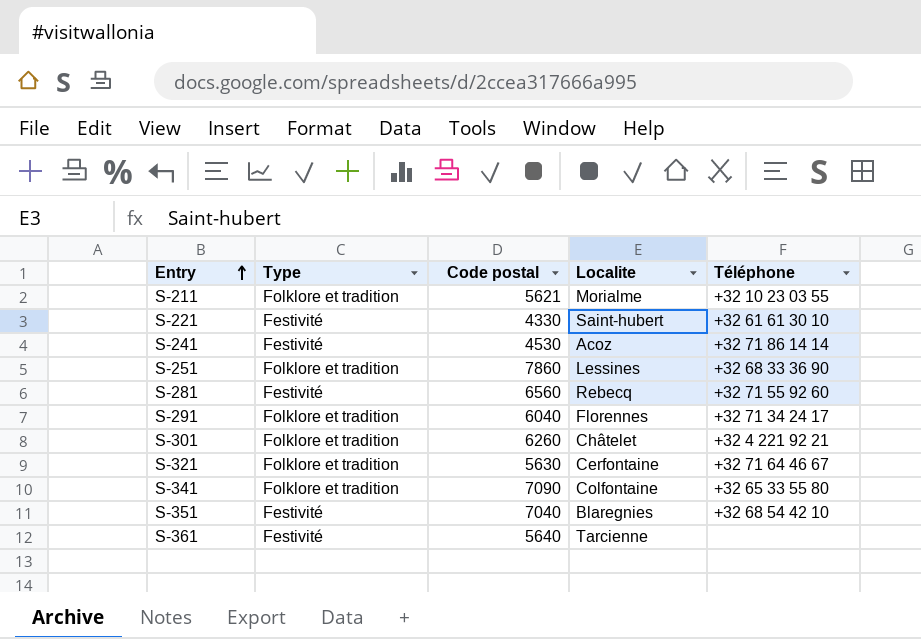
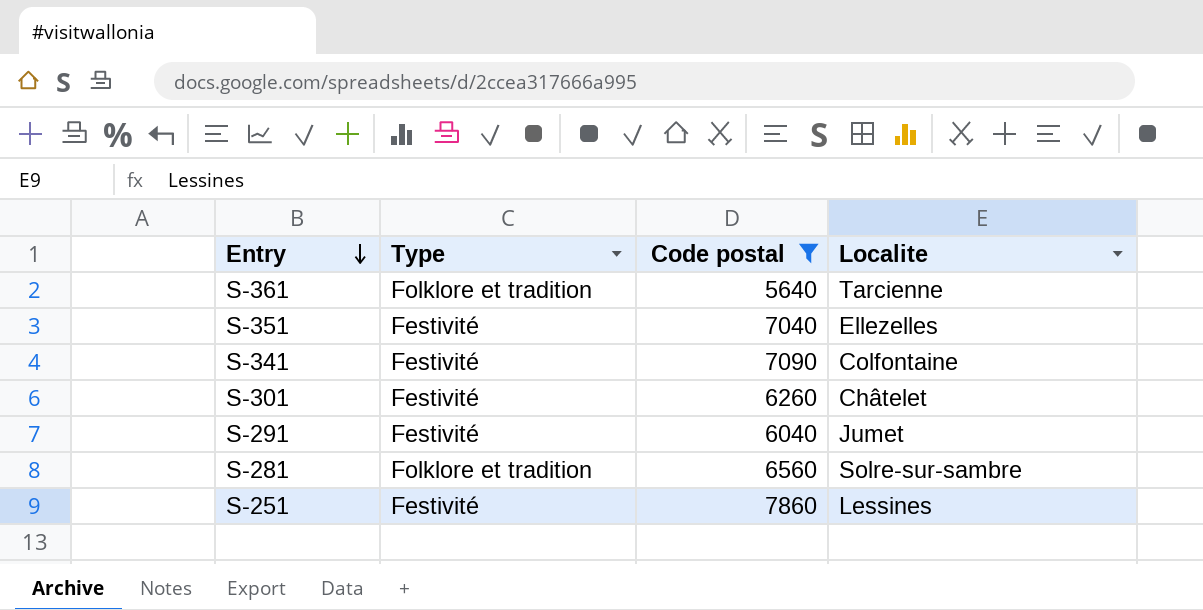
filter: none -> Code postal >= 5640
row order: Entry ascending -> Entry descending
column Téléphone | position: 5 -> none
S-361 | Type: Festivité -> Folklore et tradition
S-351 | Localite: Blaregnies -> Ellezelles
S-341 | Type: Folklore et tradition -> Festivité
S-301 | Type: Folklore et tradition -> Festivité
S-291 | Type: Folklore et tradition -> Festivité
S-291 | Localite: Florennes -> Jumet
S-281 | Type: Festivité -> Folklore et tradition
S-281 | Localite: Rebecq -> Solre-sur-sambre
S-251 | Type: Folklore et tradition -> Festivité

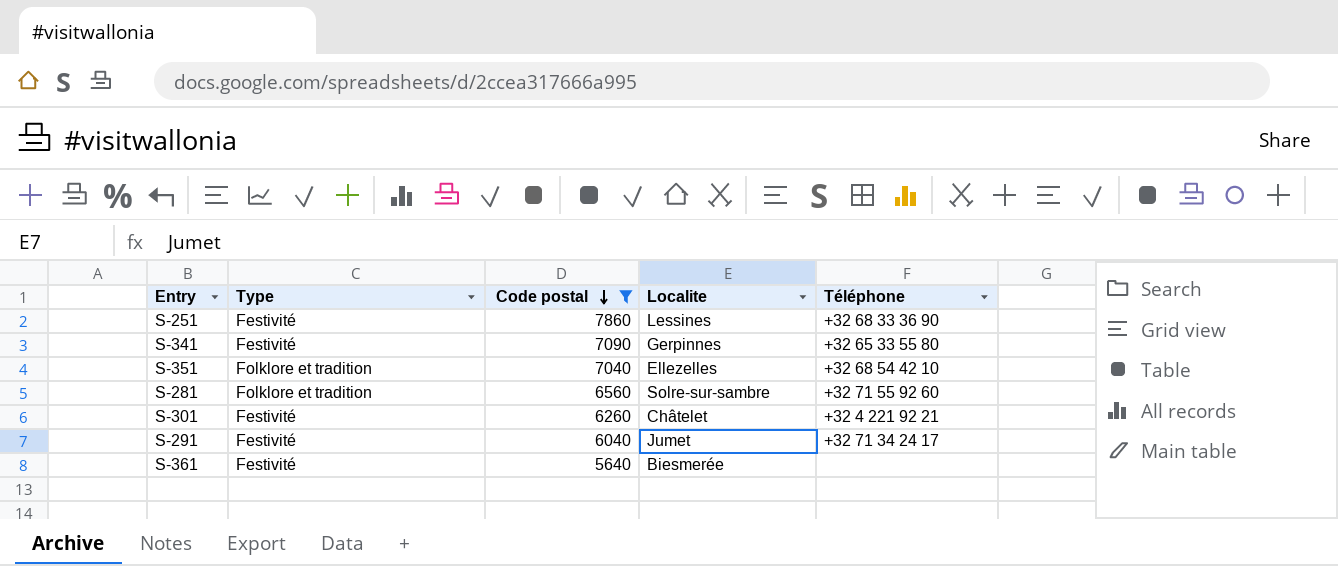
row order: Entry descending -> Code postal descending
column Téléphone | position: none -> 5
S-341 | Localite: Colfontaine -> Gerpinnes
S-351 | Type: Festivité -> Folklore et tradition
S-361 | Type: Folklore et tradition -> Festivité
S-361 | Localite: Tarcienne -> Biesmerée

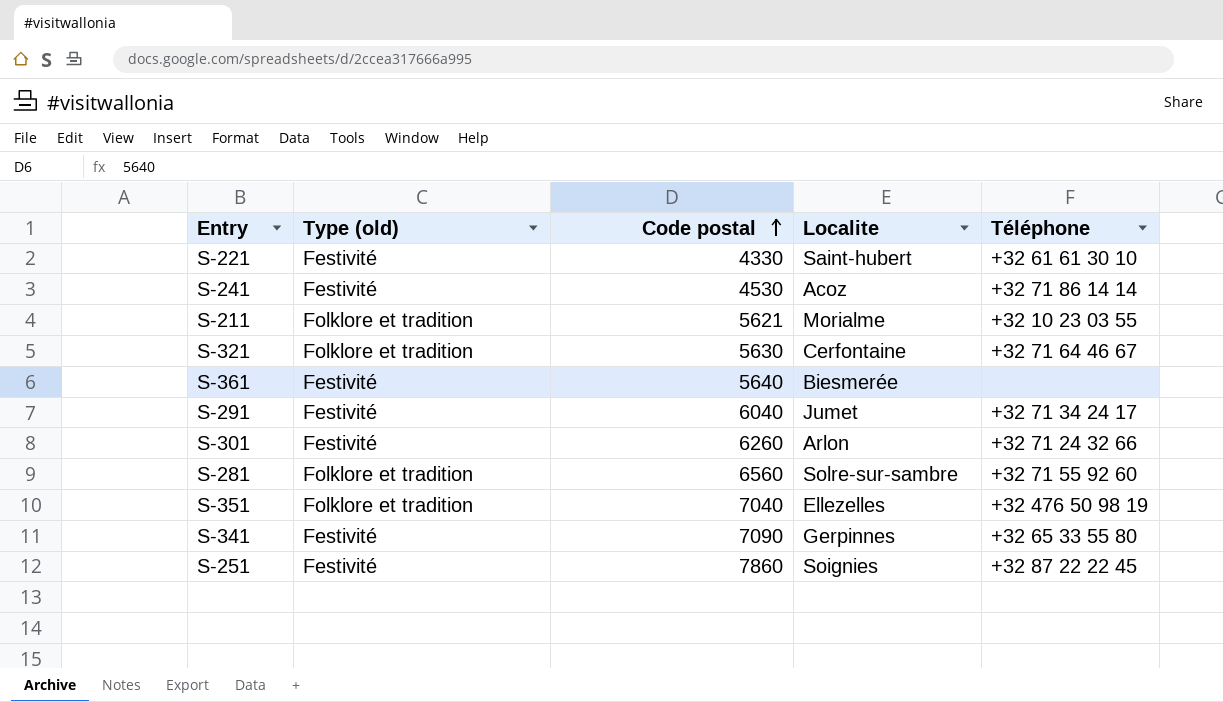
filter: Code postal >= 5640 -> none
row order: Code postal descending -> Code postal ascending
column name: Type -> Type (old)
S-301 | Localite: Châtelet -> Arlon
S-301 | Téléphone: +32 4 221 92 21 -> +32 71 24 32 66
S-351 | Téléphone: +32 68 54 42 10 -> +32 476 50 98 19
S-251 | Localite: Lessines -> Soignies
S-251 | Téléphone: +32 68 33 36 90 -> +32 87 22 22 45

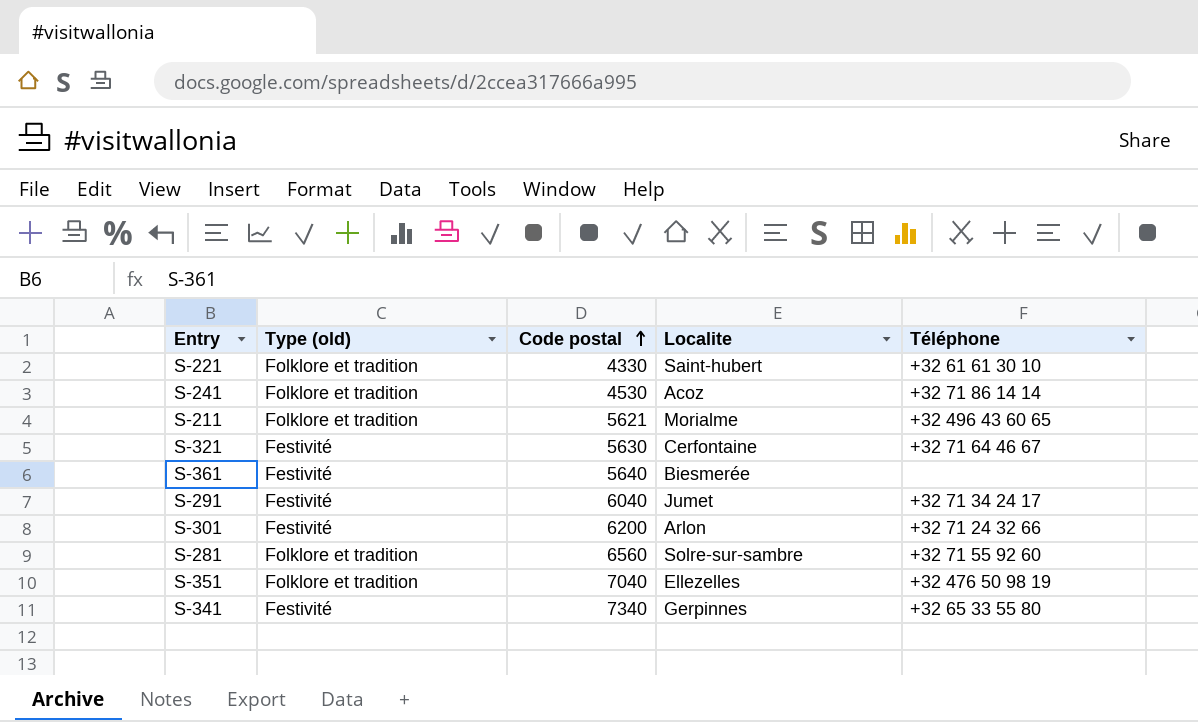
row S-251: Festivité | 7860 | Soignies | +32 87 22 22 45 -> none
S-221 | Type (old): Festivité -> Folklore et tradition
S-241 | Type (old): Festivité -> Folklore et tradition
S-211 | Téléphone: +32 10 23 03 55 -> +32 496 43 60 65
S-321 | Type (old): Folklore et tradition -> Festivité
S-301 | Code postal: 6260 -> 6200
S-341 | Code postal: 7090 -> 7340

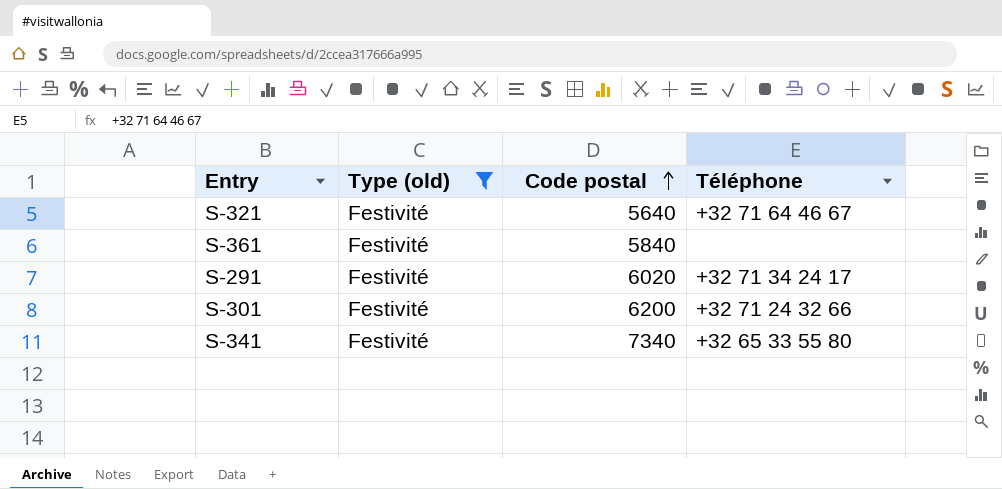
filter: none -> Type (old) = Festivité
column Localite | position: 4 -> none
S-321 | Code postal: 5630 -> 5640
S-361 | Code postal: 5640 -> 5840
S-291 | Code postal: 6040 -> 6020

